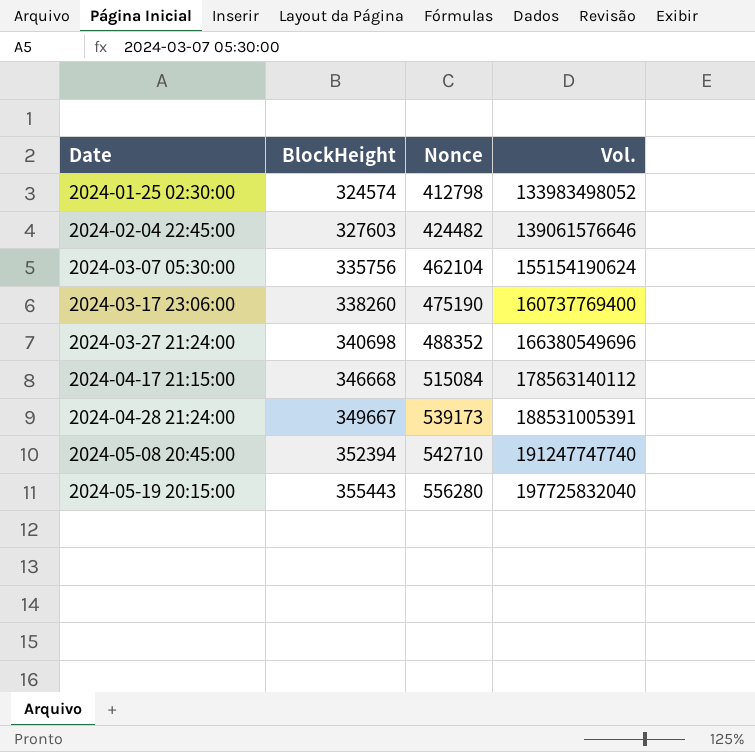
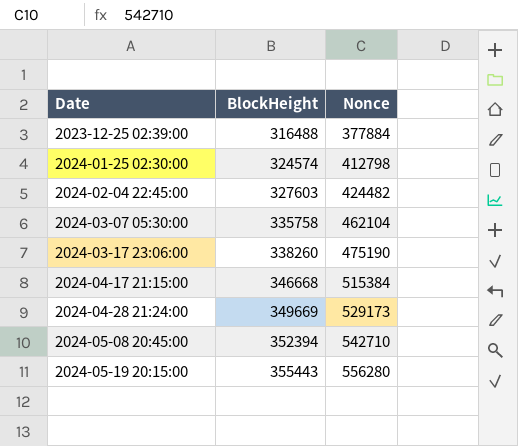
column Vol. | formula: [BlockHeight] * [Nonce] -> none
row 2024-03-27 21:24:00: 340698 | 488352 | 166380549696 -> none
row 2023-12-25 02:39:00: none -> 316488 | 377884
2024-03-07 05:30:00 | BlockHeight: 335756 -> 335758
2024-04-17 21:15:00 | Nonce: 515084 -> 515384
2024-04-28 21:24:00 | BlockHeight: 349667 -> 349669
2024-04-28 21:24:00 | Nonce: 539173 -> 529173

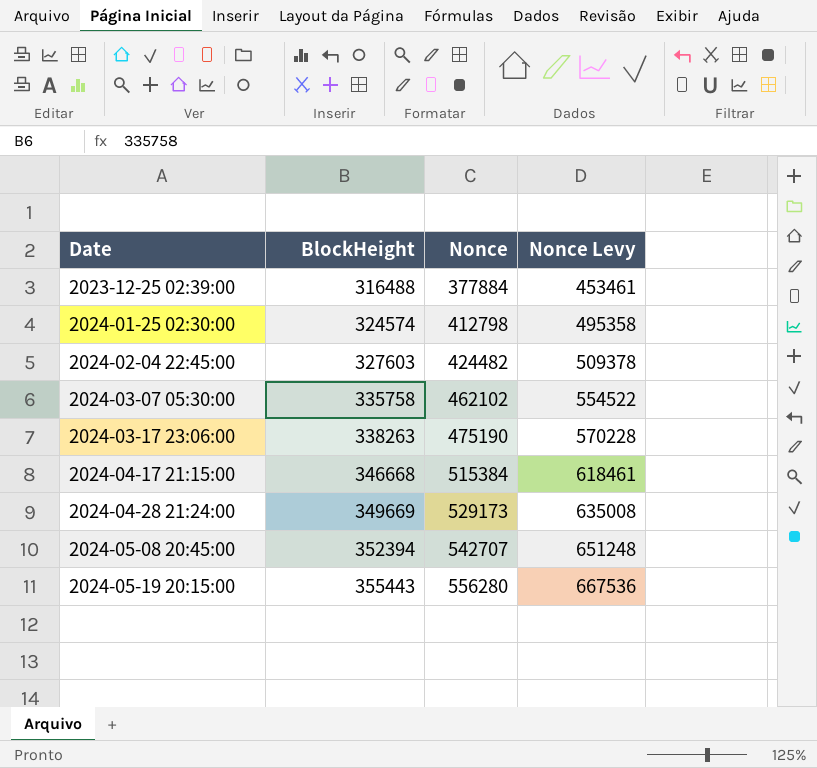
column Nonce Levy | formula: none -> [Nonce] * 1.2
2024-03-07 05:30:00 | Nonce: 462104 -> 462102
2024-03-17 23:06:00 | BlockHeight: 338260 -> 338263
2024-05-08 20:45:00 | Nonce: 542710 -> 542707

